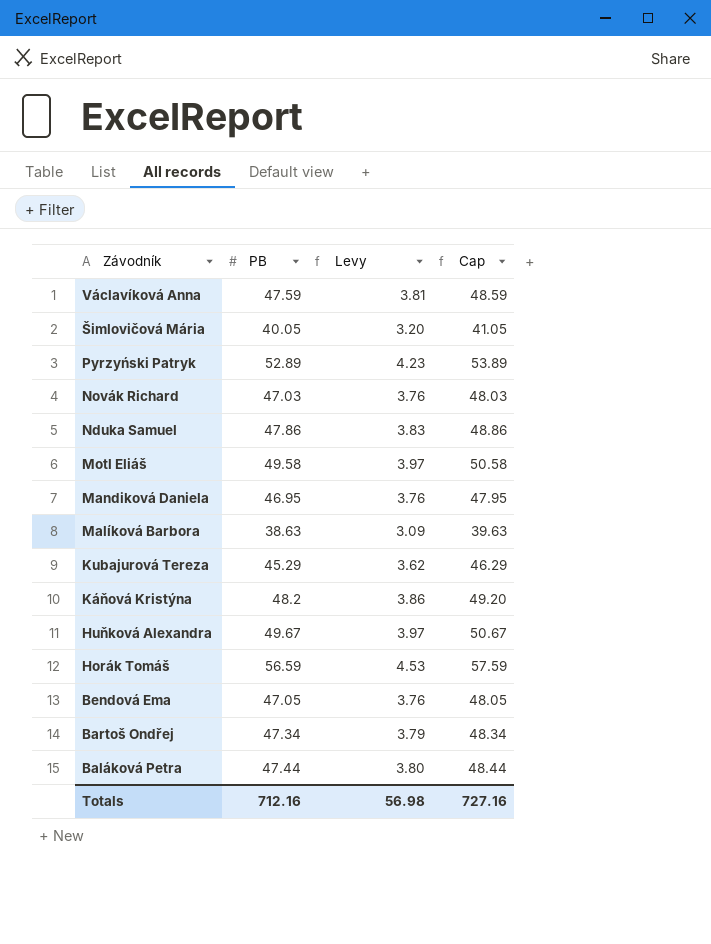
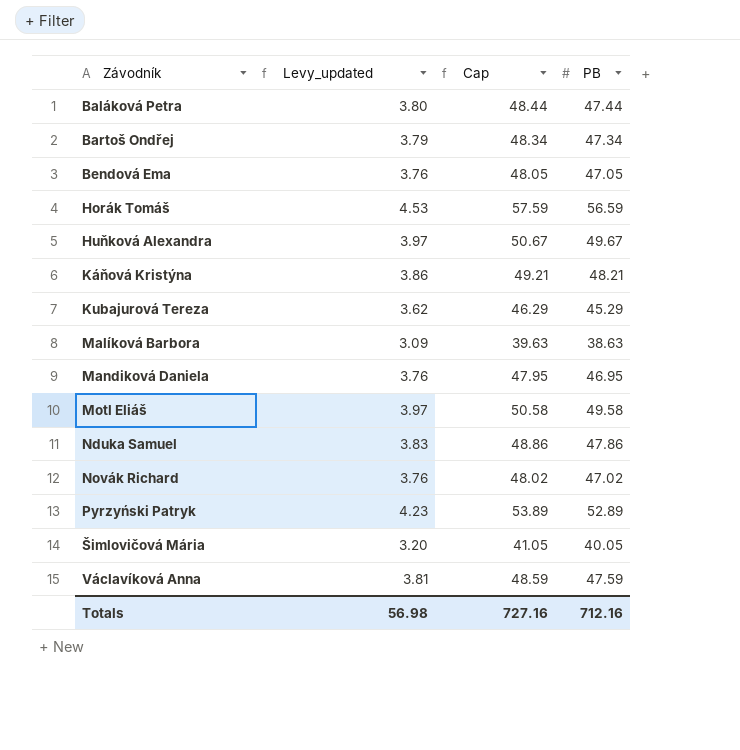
row order: Závodník descending -> Závodník ascending
column name: Levy -> Levy_updated
column PB | position: 2 -> 4
Káňová Kristýna | Cap: 49.20 -> 49.21
Káňová Kristýna | PB: 48.2 -> 48.21
Novák Richard | Cap: 48.03 -> 48.02
Novák Richard | PB: 47.03 -> 47.02

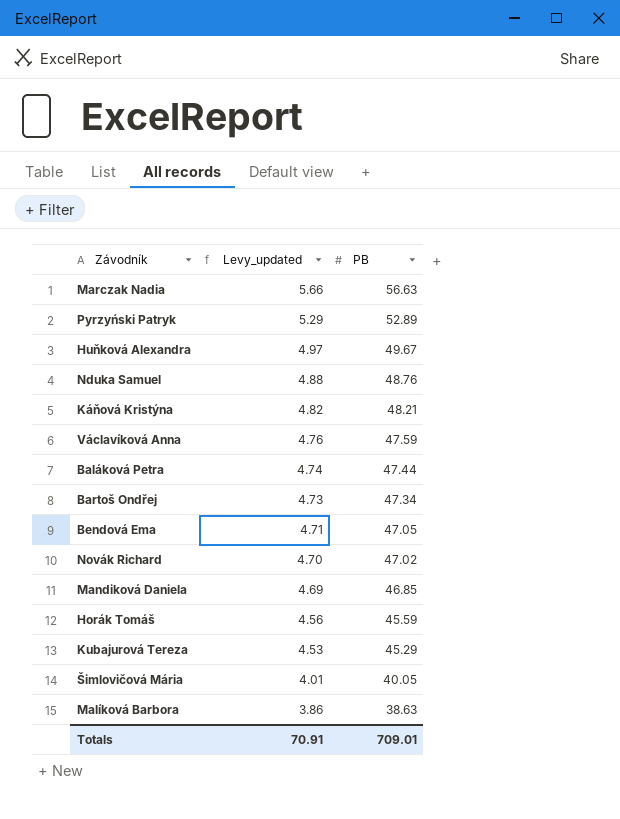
row order: Závodník ascending -> Levy_updated descending
column Cap | formula: [PB] + 1 -> none
column Levy_updated | formula: [PB] * 0.08 -> [PB] * 0.1
row Motl Eliáš: 3.97 | 50.58 | 49.58 -> none
row Marczak Nadia: none -> 5.66 | 56.63
Nduka Samuel | PB: 47.86 -> 48.76
Mandiková Daniela | PB: 46.95 -> 46.85
Horák Tomáš | PB: 56.59 -> 45.59
Totals | Levy_updated: 56.98 -> 70.91
Totals | PB: 712.16 -> 709.01

